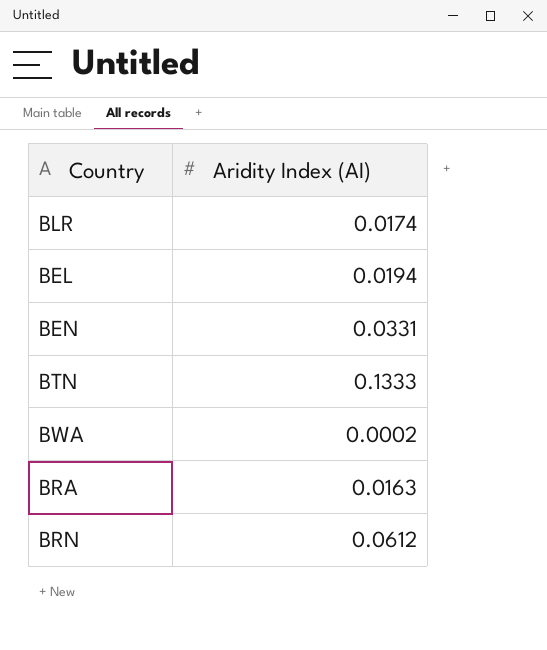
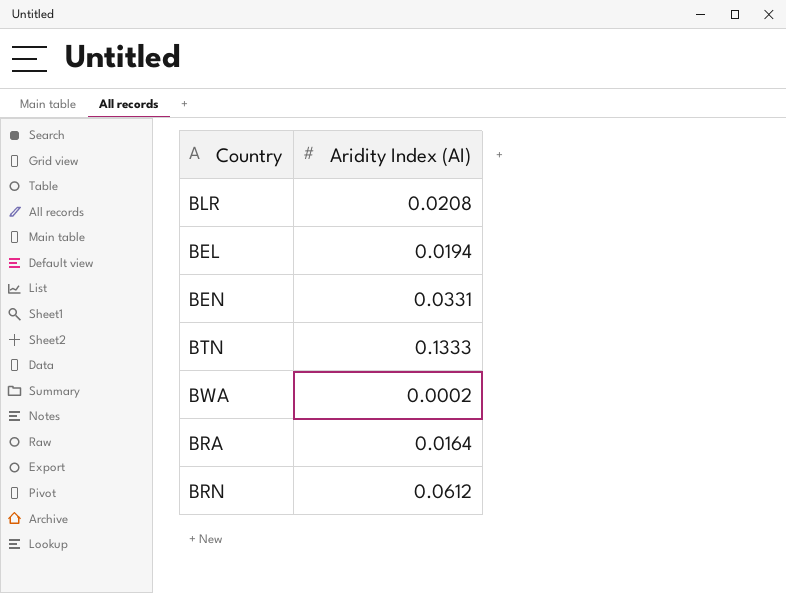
BLR | Aridity Index (AI): 0.0174 -> 0.0208
BRA | Aridity Index (AI): 0.0163 -> 0.0164

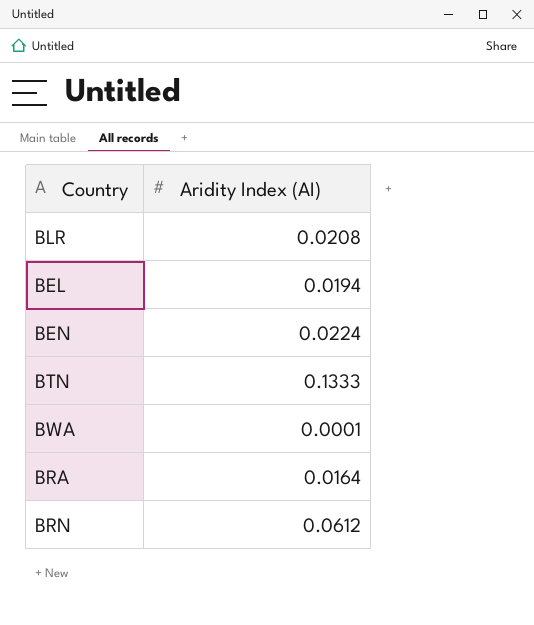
BEN | Aridity Index (AI): 0.0331 -> 0.0224
BWA | Aridity Index (AI): 0.0002 -> 0.0001

